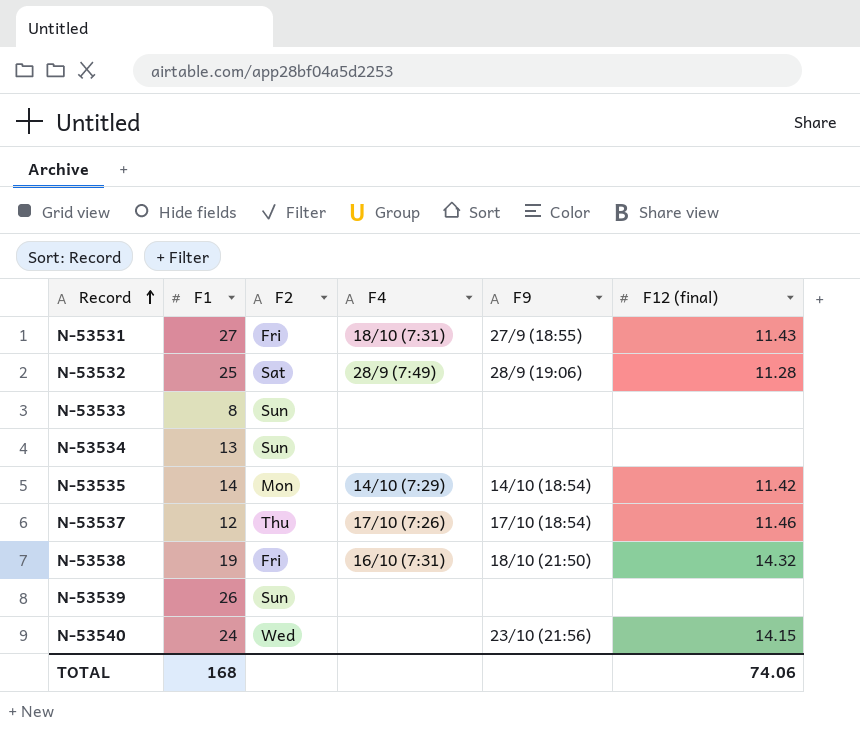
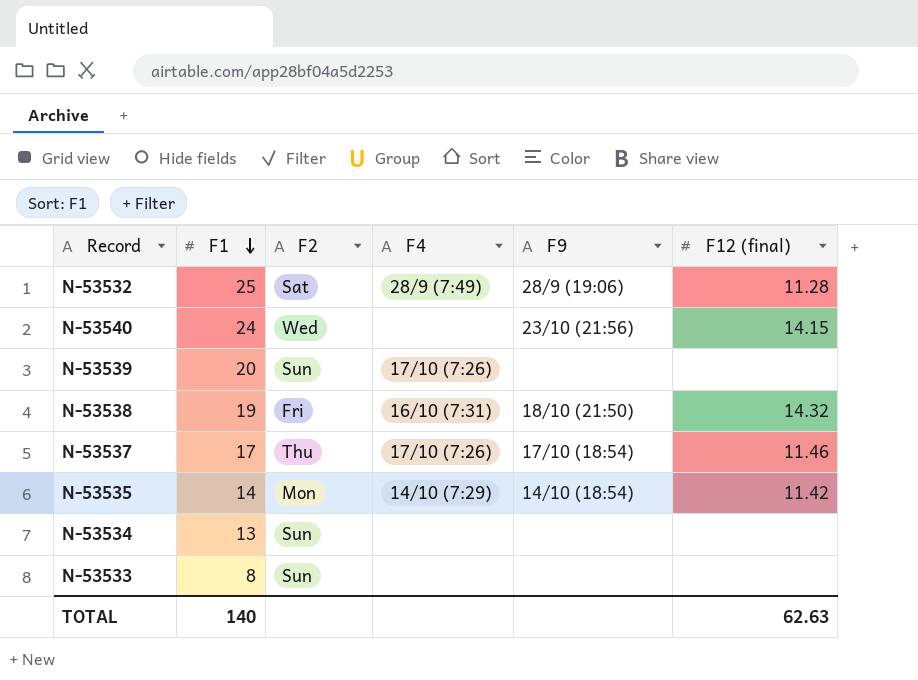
row order: Record ascending -> F1 descending
row N-53531: 27 | Fri | 18/10 (7:31) | 27/9 (18:55) | 11.43 -> none
N-53539 | F1: 26 -> 20
N-53539 | F4: none -> 17/10 (7:26)
N-53537 | F1: 12 -> 17
TOTAL | F1: 168 -> 140
TOTAL | F12 (final): 74.06 -> 62.63

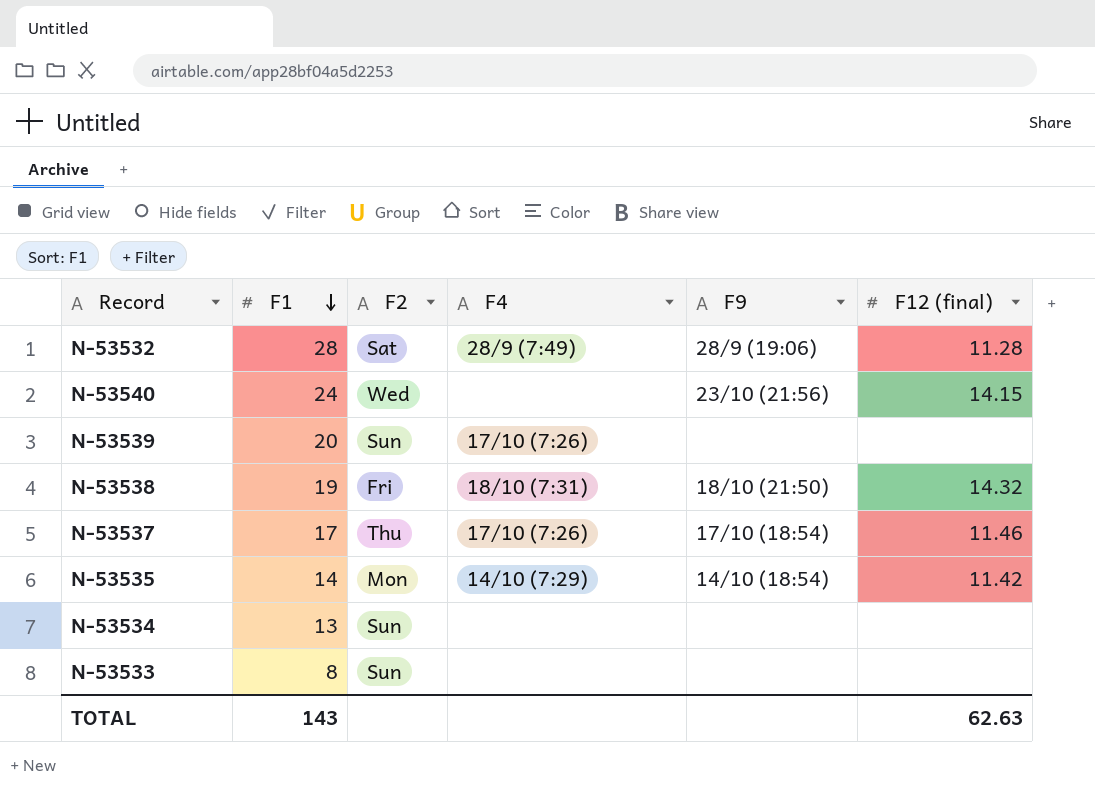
N-53532 | F1: 25 -> 28
N-53538 | F4: 16/10 (7:31) -> 18/10 (7:31)
TOTAL | F1: 140 -> 143

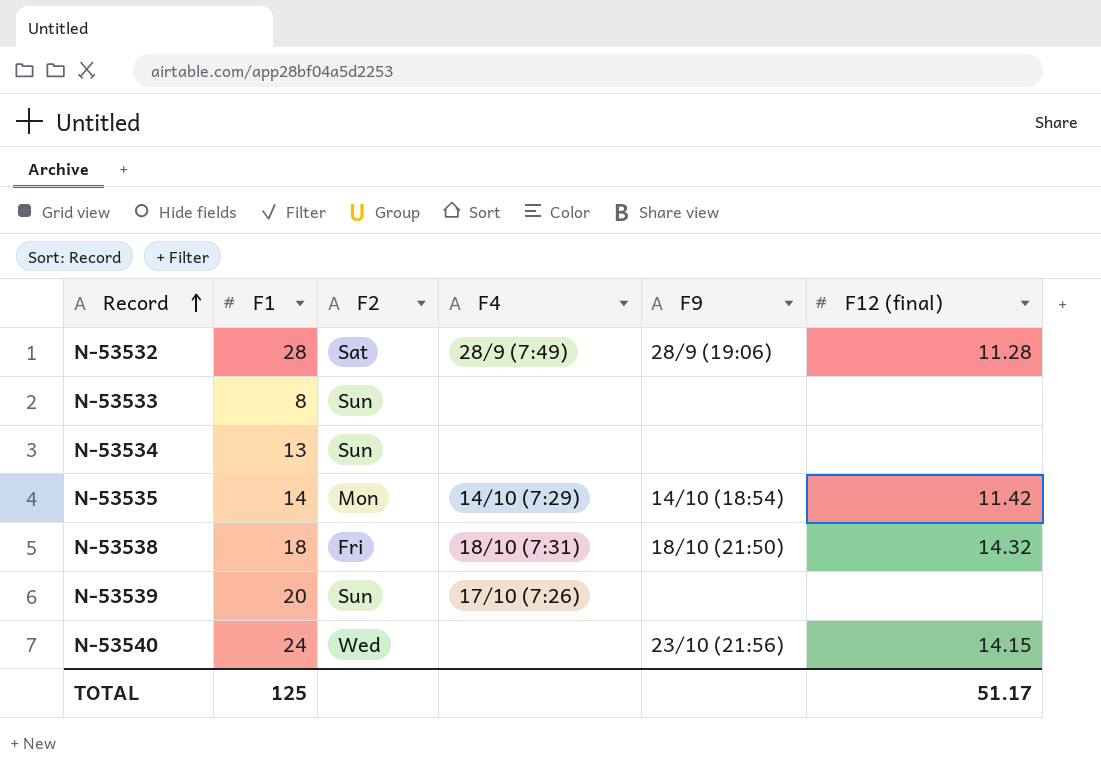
row order: F1 descending -> Record ascending
row N-53537: 17 | Thu | 17/10 (7:26) | 17/10 (18:54) | 11.46 -> none
N-53538 | F1: 19 -> 18
TOTAL | F1: 143 -> 125
TOTAL | F12 (final): 62.63 -> 51.17

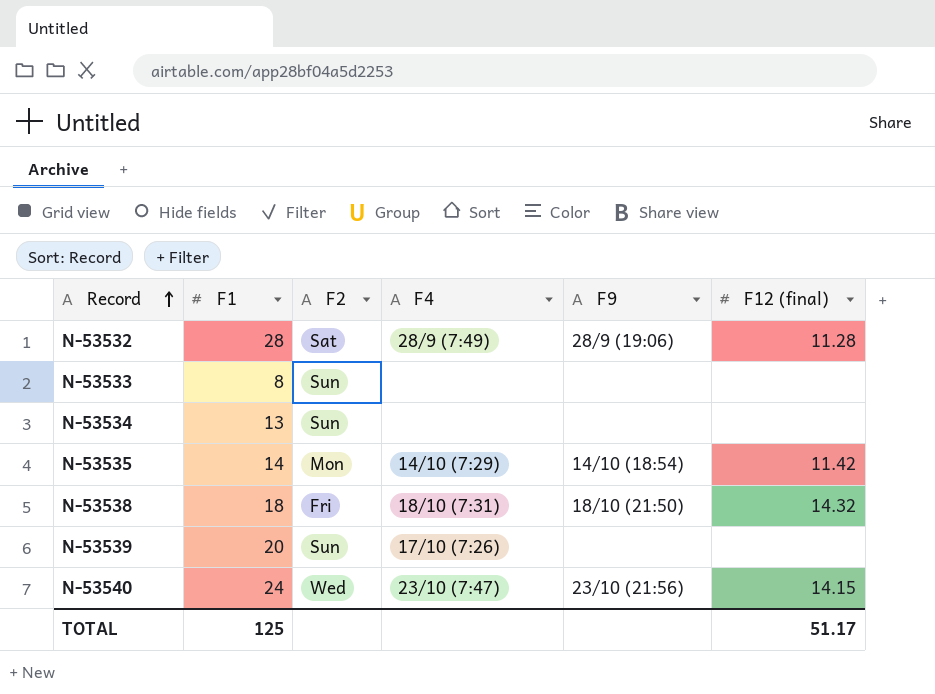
N-53540 | F4: none -> 23/10 (7:47)

